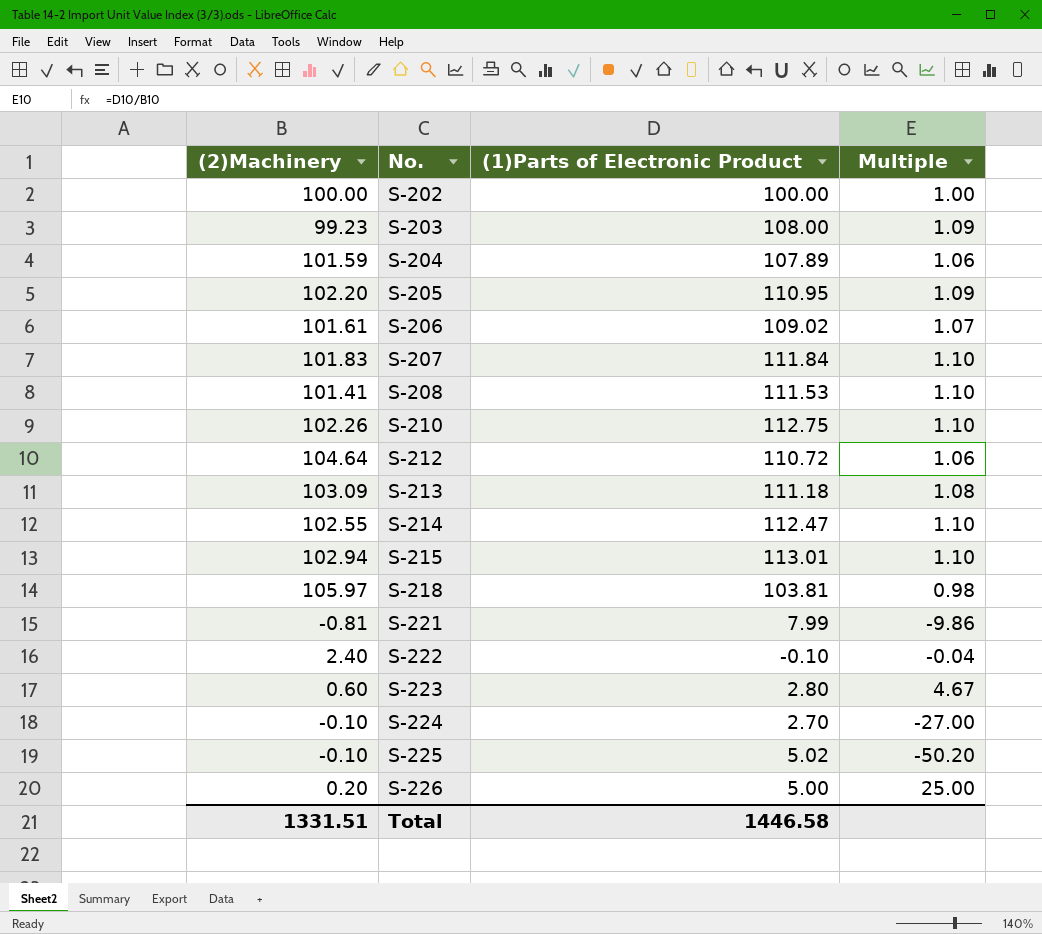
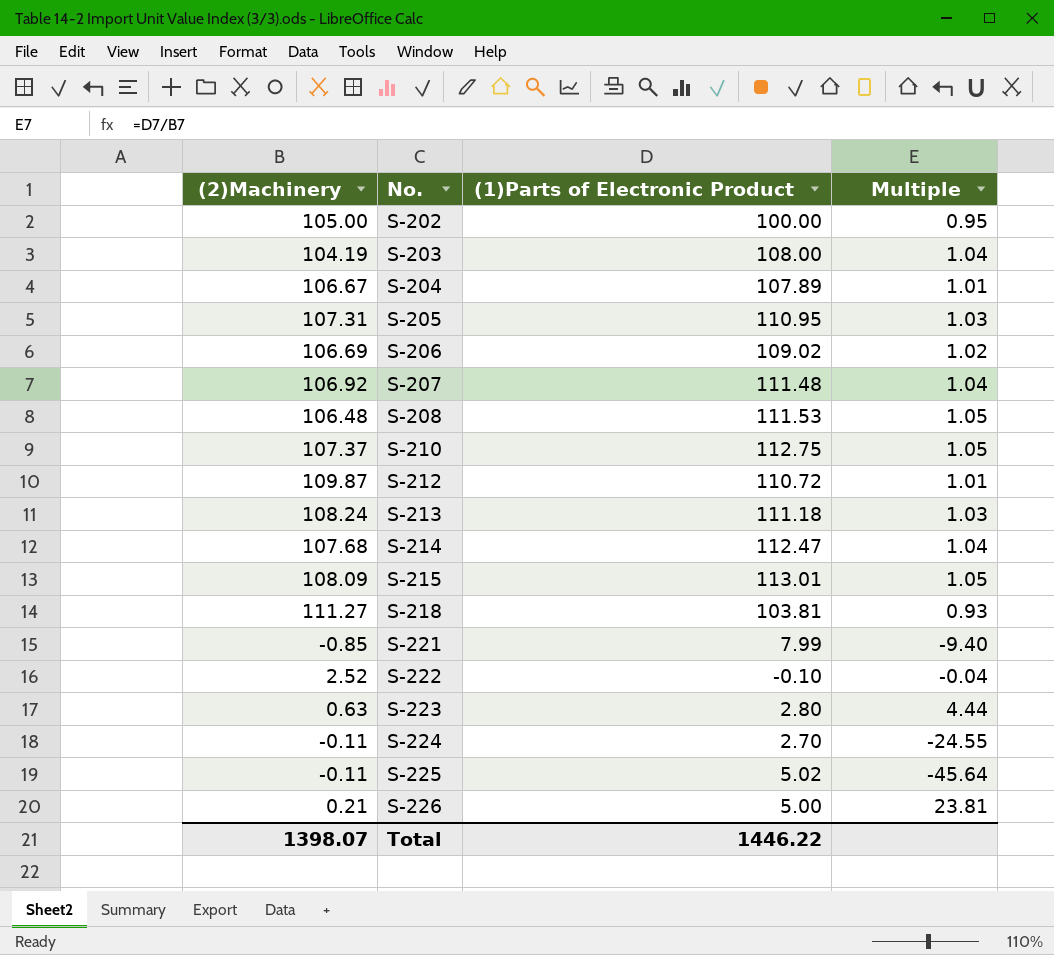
S-202 | (2)Machinery: 100.00 -> 105.00
S-202 | Multiple: 1.00 -> 0.95
S-203 | (2)Machinery: 99.23 -> 104.19
S-203 | Multiple: 1.09 -> 1.04
S-204 | (2)Machinery: 101.59 -> 106.67
S-204 | Multiple: 1.06 -> 1.01
S-205 | (2)Machinery: 102.20 -> 107.31
S-205 | Multiple: 1.09 -> 1.03
S-206 | (2)Machinery: 101.61 -> 106.69
S-206 | Multiple: 1.07 -> 1.02
S-207 | (2)Machinery: 101.83 -> 106.92
S-207 | (1)Parts of Electronic Product: 111.84 -> 111.48
S-207 | Multiple: 1.10 -> 1.04
S-208 | (2)Machinery: 101.41 -> 106.48
S-208 | Multiple: 1.10 -> 1.05
S-210 | (2)Machinery: 102.26 -> 107.37
S-210 | Multiple: 1.10 -> 1.05
S-212 | (2)Machinery: 104.64 -> 109.87
S-212 | Multiple: 1.06 -> 1.01
S-213 | (2)Machinery: 103.09 -> 108.24
S-213 | Multiple: 1.08 -> 1.03
S-214 | (2)Machinery: 102.55 -> 107.68
S-214 | Multiple: 1.10 -> 1.04
S-215 | (2)Machinery: 102.94 -> 108.09
S-215 | Multiple: 1.10 -> 1.05
S-218 | (2)Machinery: 105.97 -> 111.27
S-218 | Multiple: 0.98 -> 0.93
S-221 | (2)Machinery: -0.81 -> -0.85
S-221 | Multiple: -9.86 -> -9.40
S-222 | (2)Machinery: 2.40 -> 2.52
S-223 | (2)Machinery: 0.60 -> 0.63
S-223 | Multiple: 4.67 -> 4.44
S-224 | (2)Machinery: -0.10 -> -0.11
S-224 | Multiple: -27.00 -> -24.55
S-225 | (2)Machinery: -0.10 -> -0.11
S-225 | Multiple: -50.20 -> -45.64
S-226 | (2)Machinery: 0.20 -> 0.21
S-226 | Multiple: 25.00 -> 23.81
Total | (2)Machinery: 1331.51 -> 1398.07
Total | (1)Parts of Electronic Product: 1446.58 -> 1446.22

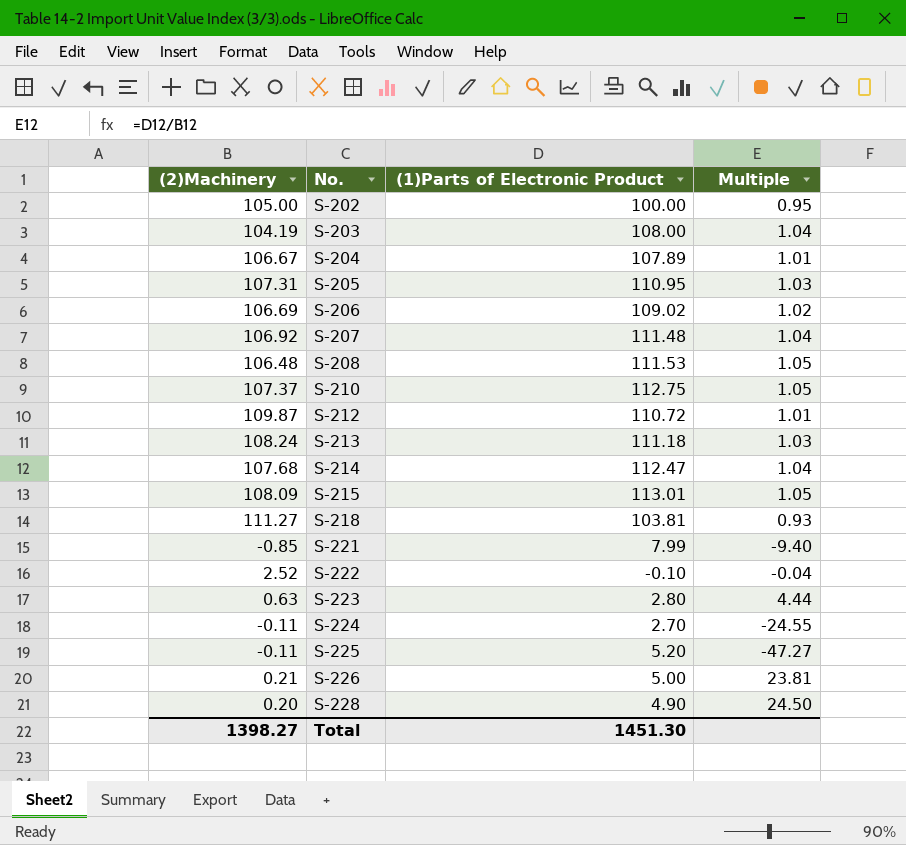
S-225 | (1)Parts of Electronic Product: 5.02 -> 5.20
S-225 | Multiple: -45.64 -> -47.27
row S-228: none -> 0.20 | 4.90 | 24.50
Total | (2)Machinery: 1398.07 -> 1398.27
Total | (1)Parts of Electronic Product: 1446.22 -> 1451.30

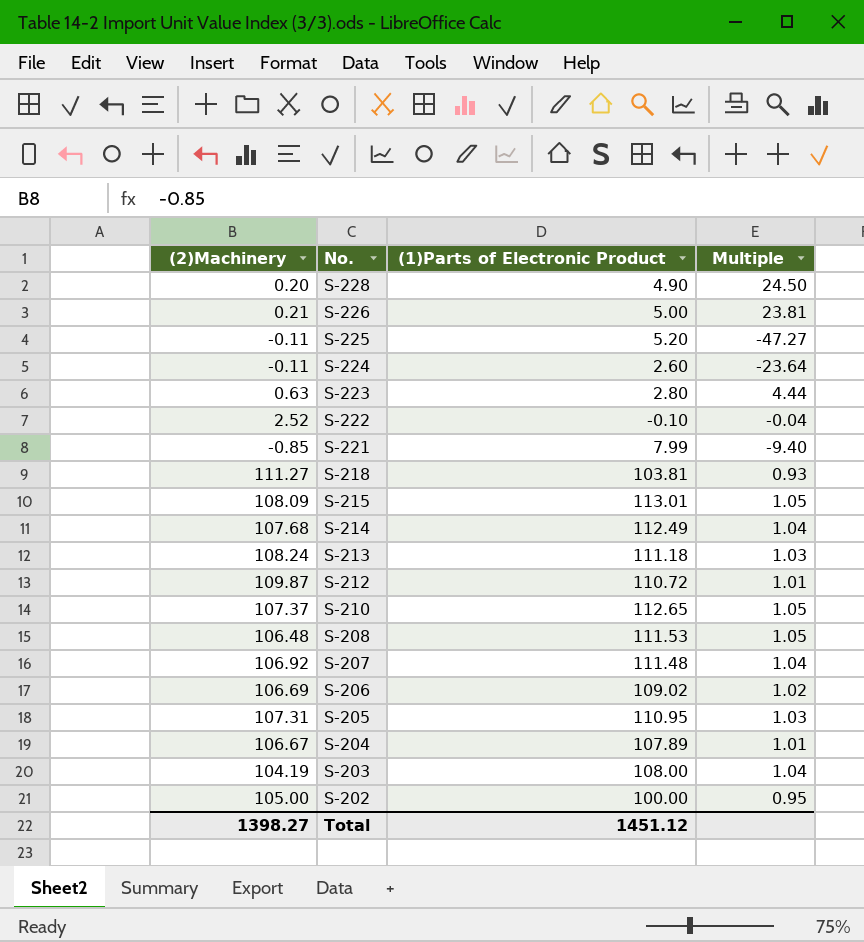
row order: No. ascending -> No. descending
S-224 | (1)Parts of Electronic Product: 2.70 -> 2.60
S-224 | Multiple: -24.55 -> -23.64
S-214 | (1)Parts of Electronic Product: 112.47 -> 112.49
S-210 | (1)Parts of Electronic Product: 112.75 -> 112.65
Total | (1)Parts of Electronic Product: 1451.30 -> 1451.12

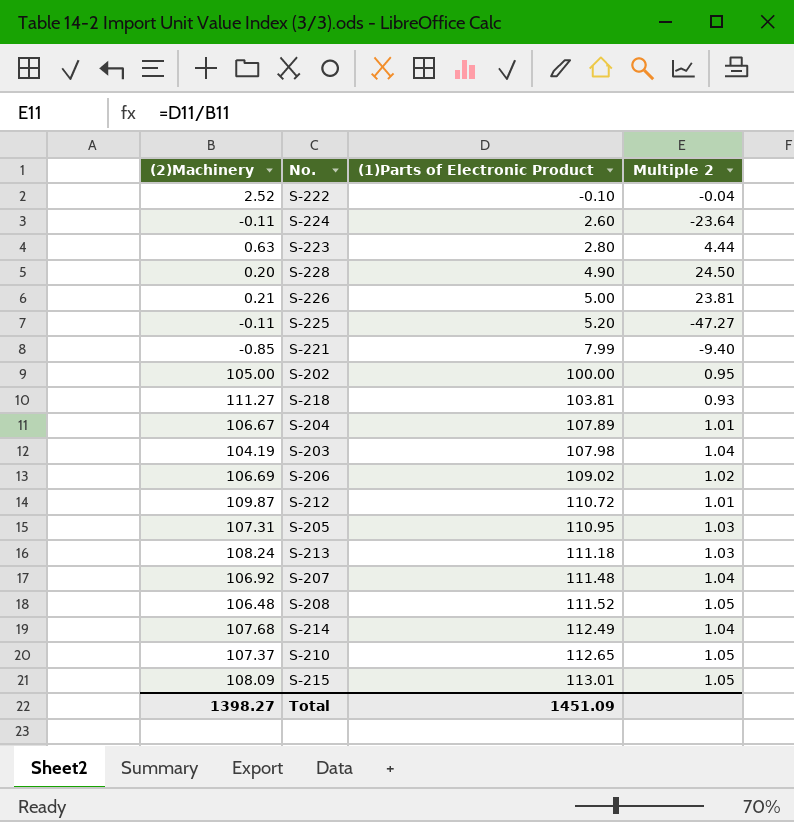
row order: No. descending -> (1)Parts of Electronic Product ascending
column name: Multiple -> Multiple 2
S-203 | (1)Parts of Electronic Product: 108.00 -> 107.98
S-208 | (1)Parts of Electronic Product: 111.53 -> 111.52
Total | (1)Parts of Electronic Product: 1451.12 -> 1451.09

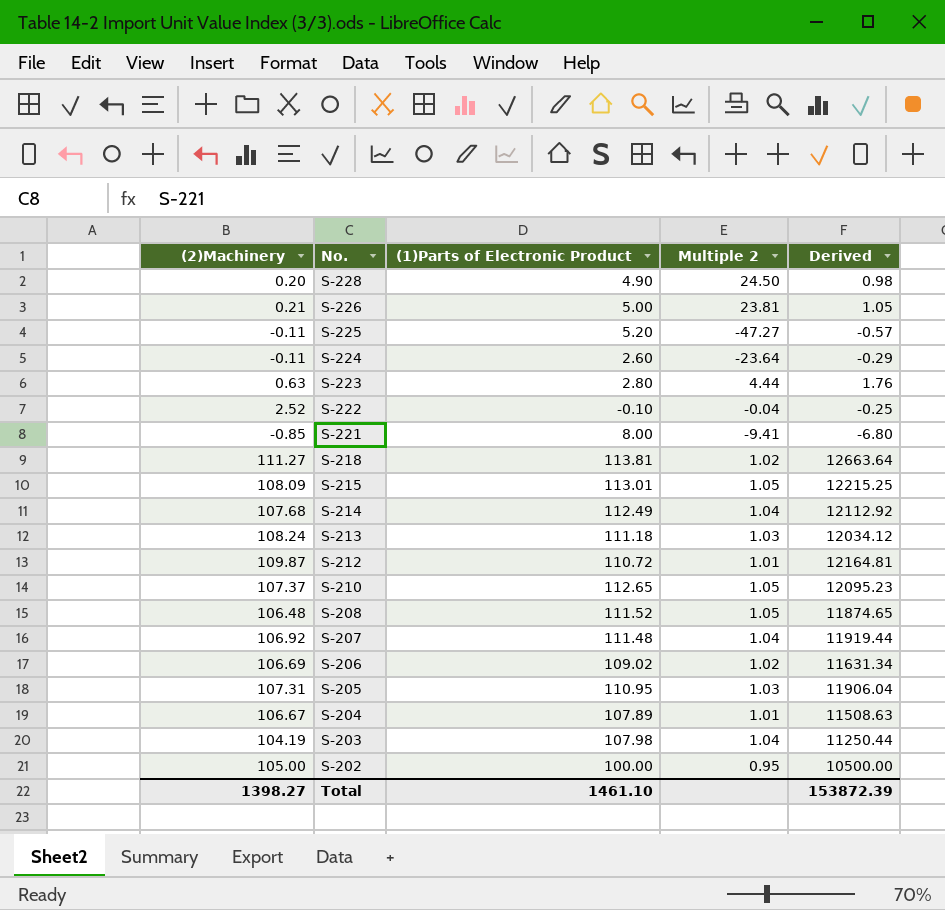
row order: (1)Parts of Electronic Product ascending -> No. descending
column Derived | formula: none -> [(2)Machinery] * [(1)Parts of Electronic Product]
S-221 | (1)Parts of Electronic Product: 7.99 -> 8.00
S-221 | Multiple 2: -9.40 -> -9.41
S-218 | (1)Parts of Electronic Product: 103.81 -> 113.81
S-218 | Multiple 2: 0.93 -> 1.02
Total | (1)Parts of Electronic Product: 1451.09 -> 1461.10

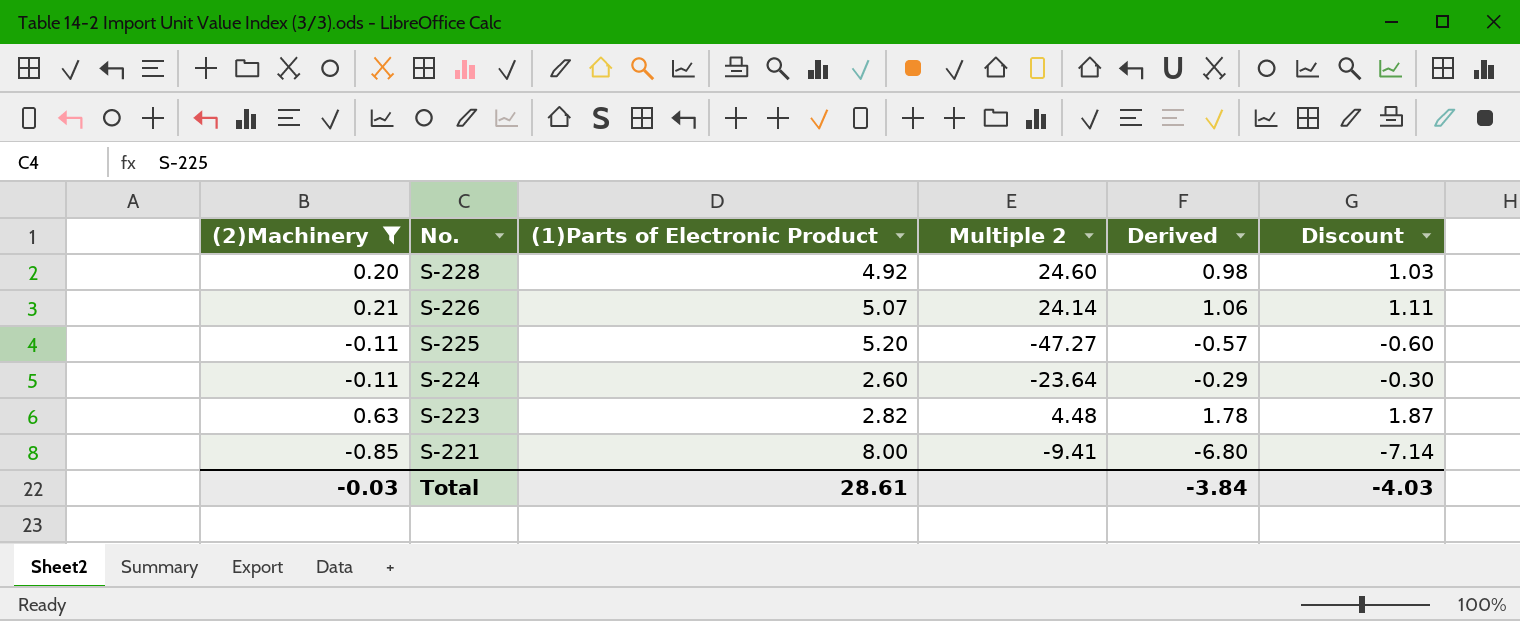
filter: none -> (2)Machinery <= 0.63
column Discount | formula: none -> [Derived] * 1.05
S-228 | (1)Parts of Electronic Product: 4.90 -> 4.92
S-228 | Multiple 2: 24.50 -> 24.60
S-226 | (1)Parts of Electronic Product: 5.00 -> 5.07
S-226 | Multiple 2: 23.81 -> 24.14
S-226 | Derived: 1.05 -> 1.06
S-223 | (1)Parts of Electronic Product: 2.80 -> 2.82
S-223 | Multiple 2: 4.44 -> 4.48
S-223 | Derived: 1.76 -> 1.78
Total | (2)Machinery: 1398.27 -> -0.03
Total | (1)Parts of Electronic Product: 1461.10 -> 28.61
Total | Derived: 153872.39 -> -3.84

